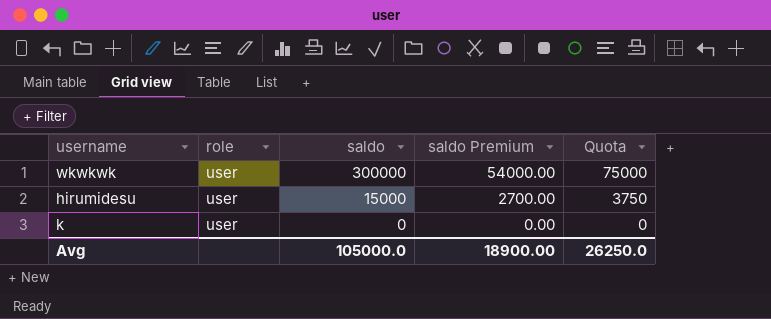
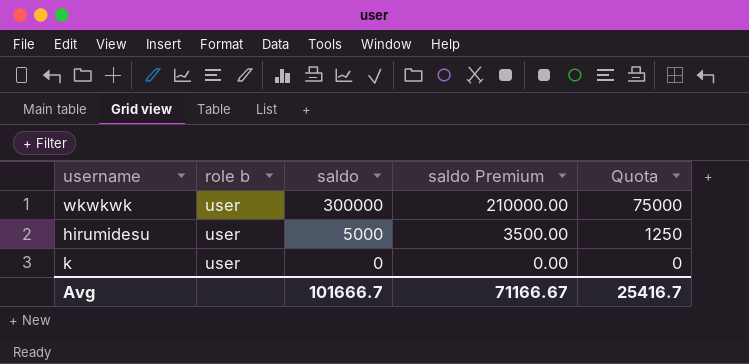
column name: role -> role b
column saldo Premium | formula: [saldo] * 0.18 -> [saldo] * 0.7
hirumidesu | saldo: 15000 -> 5000
hirumidesu | Quota: 3750 -> 1250
Avg | saldo: 105000.0 -> 101666.7
Avg | saldo Premium: 18900.00 -> 71166.67
Avg | Quota: 26250.0 -> 25416.7

